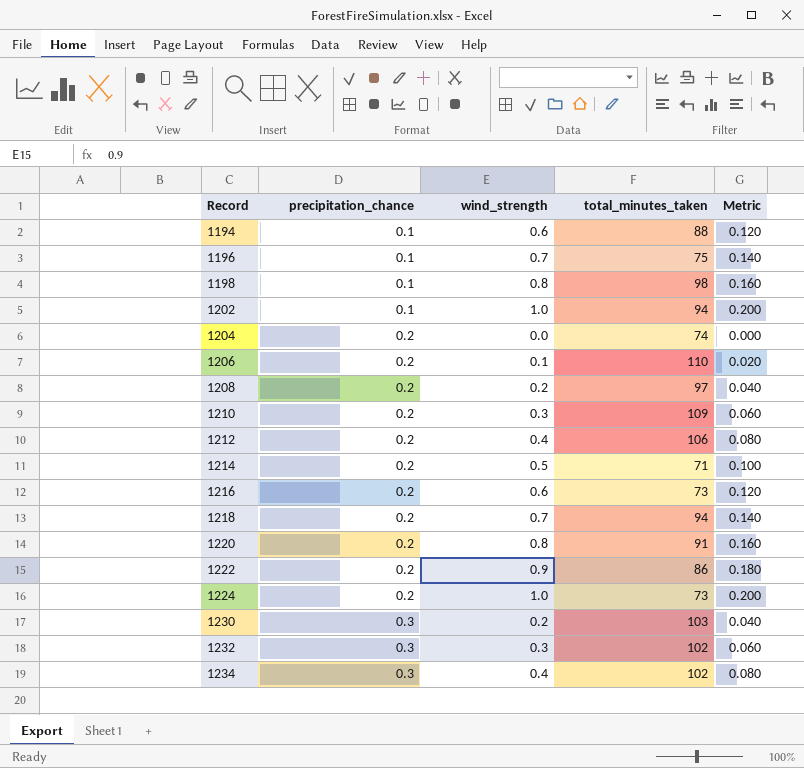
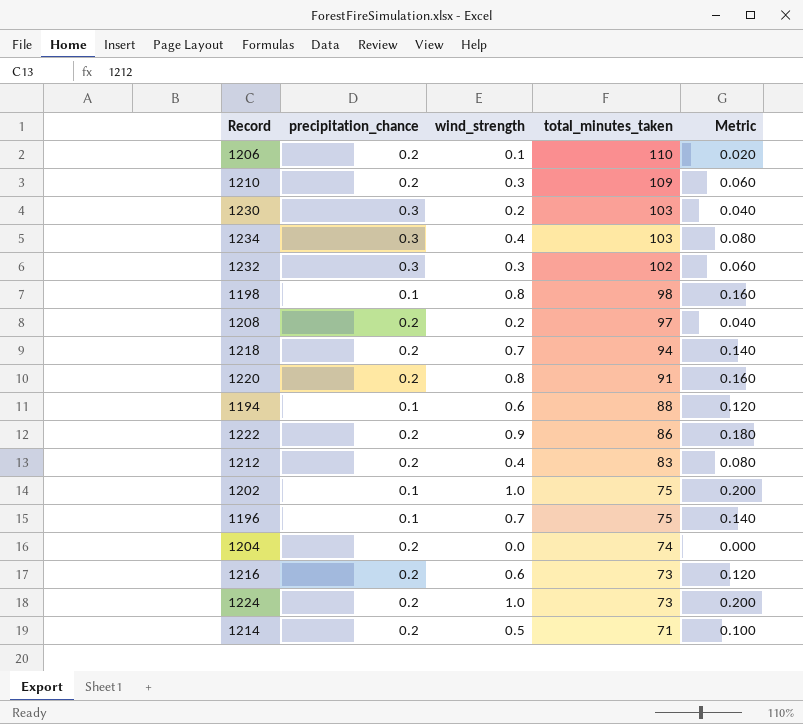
row order: Record ascending -> total_minutes_taken descending
1234 | total_minutes_taken: 102 -> 103
1212 | total_minutes_taken: 106 -> 83
1202 | total_minutes_taken: 94 -> 75

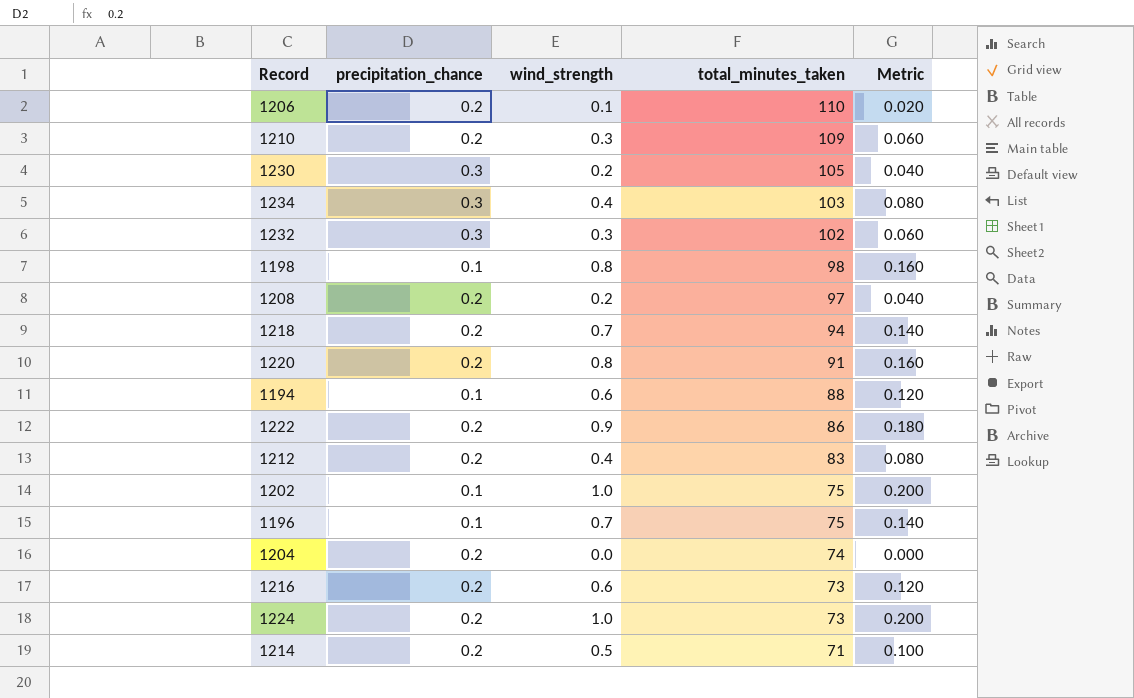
1230 | total_minutes_taken: 103 -> 105

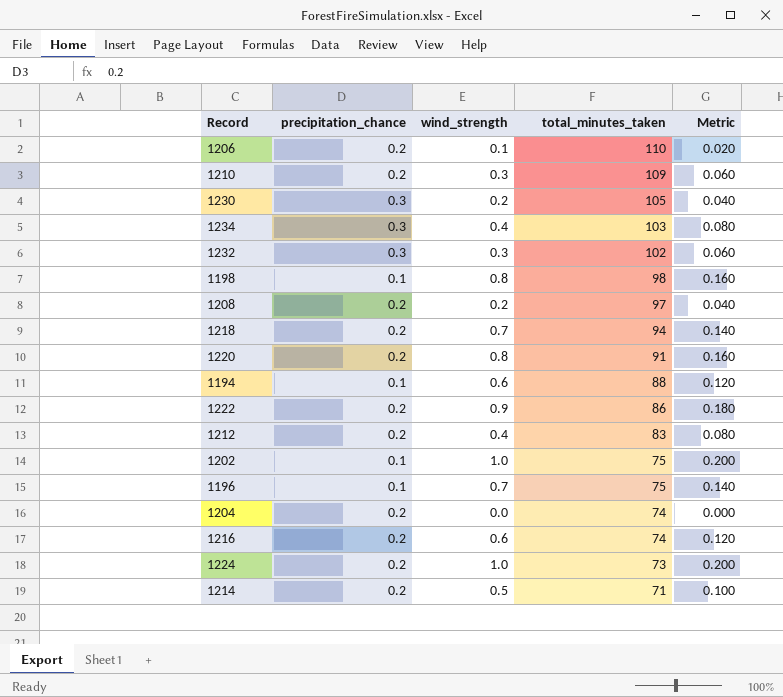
1216 | total_minutes_taken: 73 -> 74

